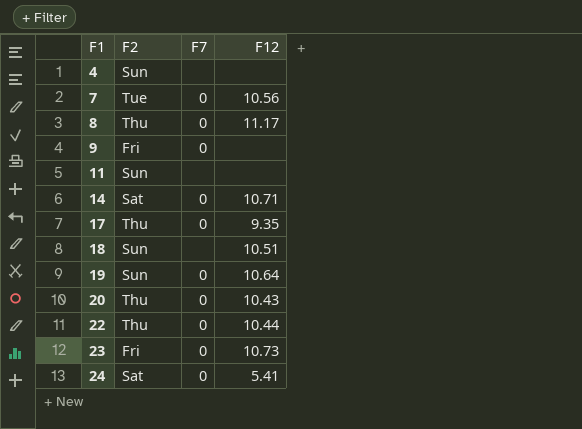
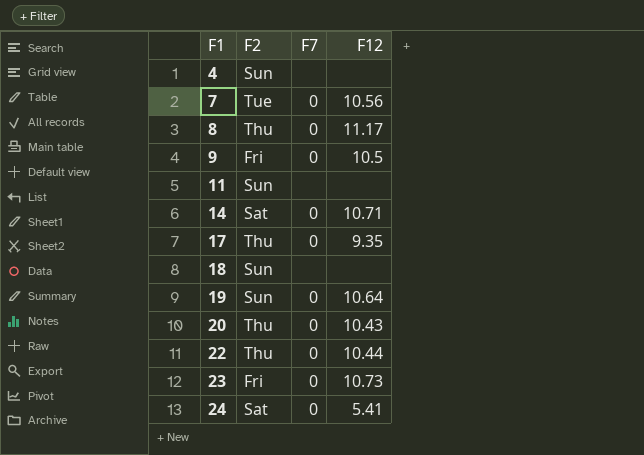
9 | F12: none -> 10.5
18 | F12: 10.51 -> none

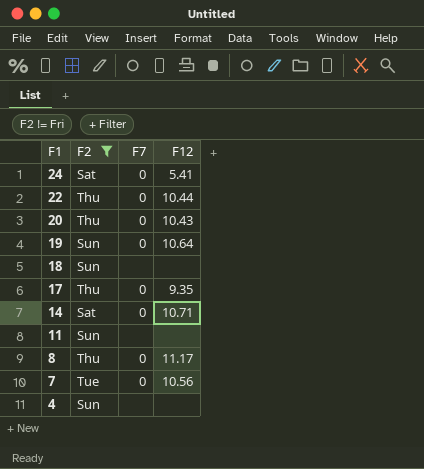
filter: none -> F2 != Fri
row order: F1 ascending -> F1 descending

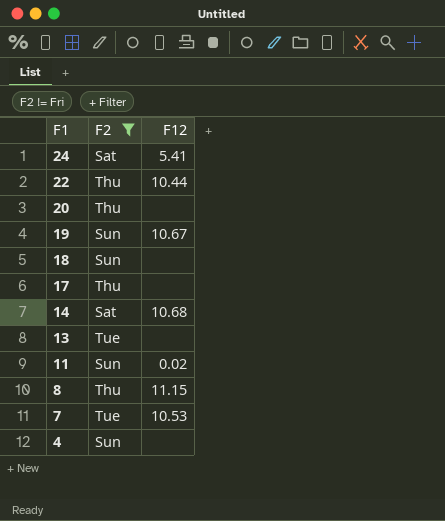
column F7 | position: 3 -> none
20 | F12: 10.43 -> none
19 | F12: 10.64 -> 10.67
17 | F12: 9.35 -> none
14 | F12: 10.71 -> 10.68
row 13: none -> Tue | none
11 | F12: none -> 0.02
8 | F12: 11.17 -> 11.15
7 | F12: 10.56 -> 10.53

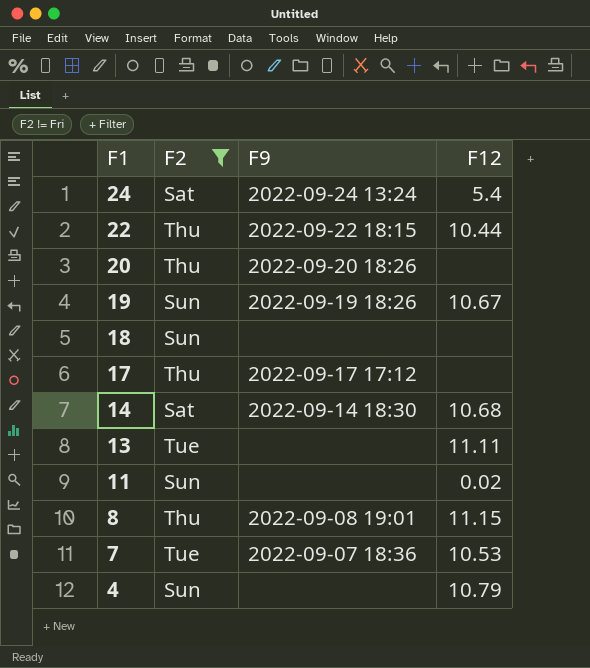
column F9 | position: none -> 3
24 | F12: 5.41 -> 5.4
13 | F12: none -> 11.11
4 | F12: none -> 10.79

